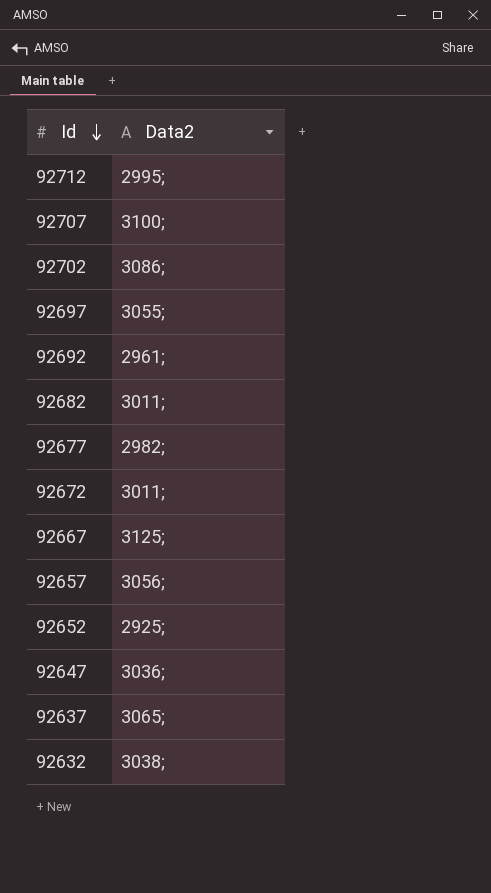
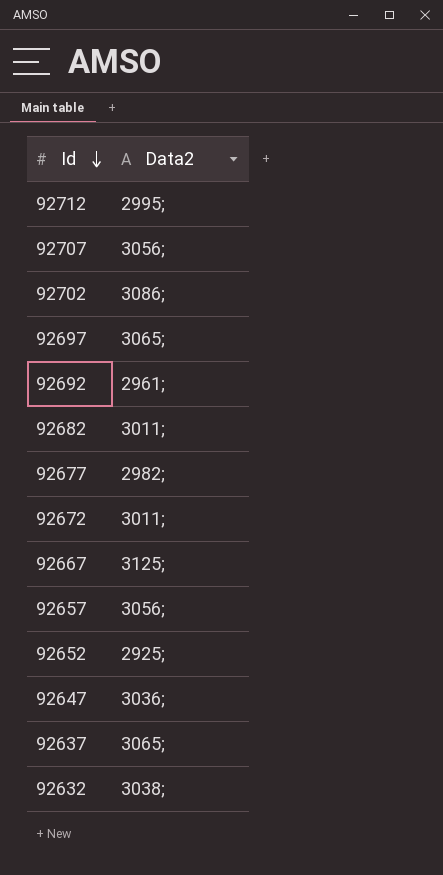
92707 | Data2: 3100; -> 3056;
92697 | Data2: 3055; -> 3065;

